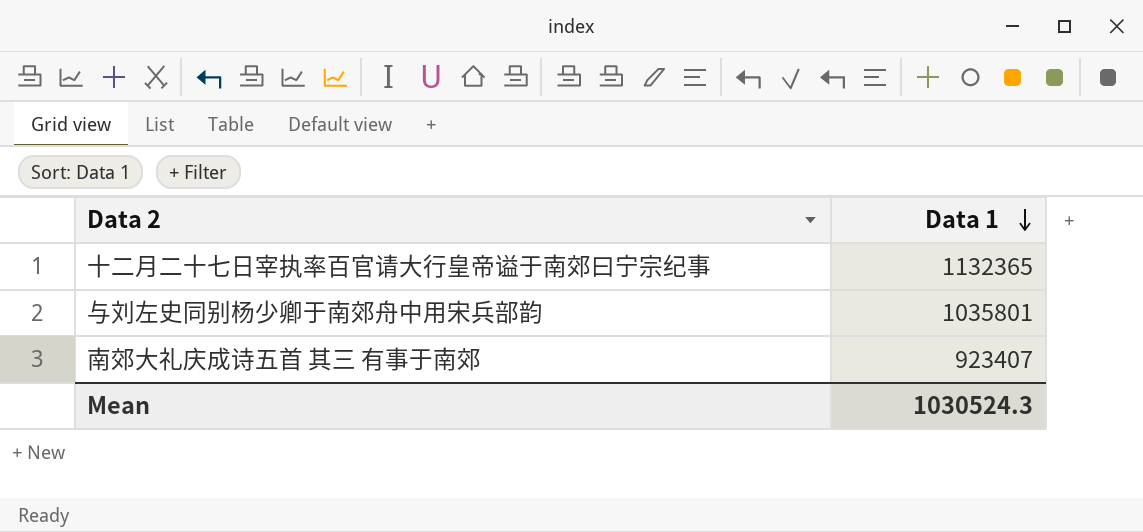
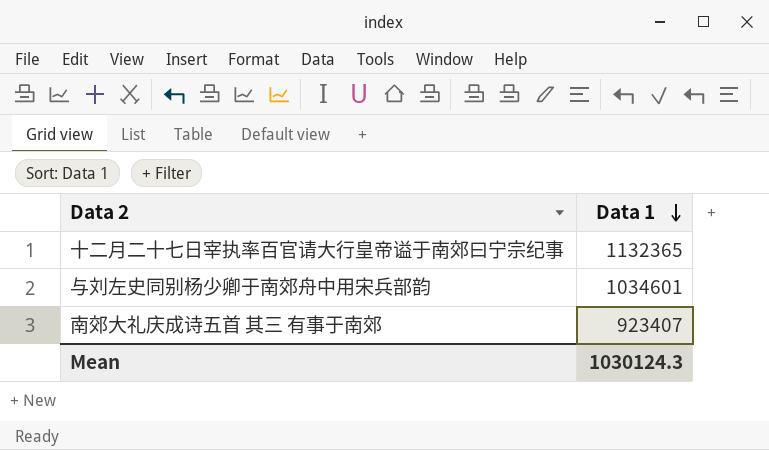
与刘左史同别杨少卿于南郊舟中用宋兵部韵 | Data 1: 1035801 -> 1034601
Mean | Data 1: 1030524.3 -> 1030124.3

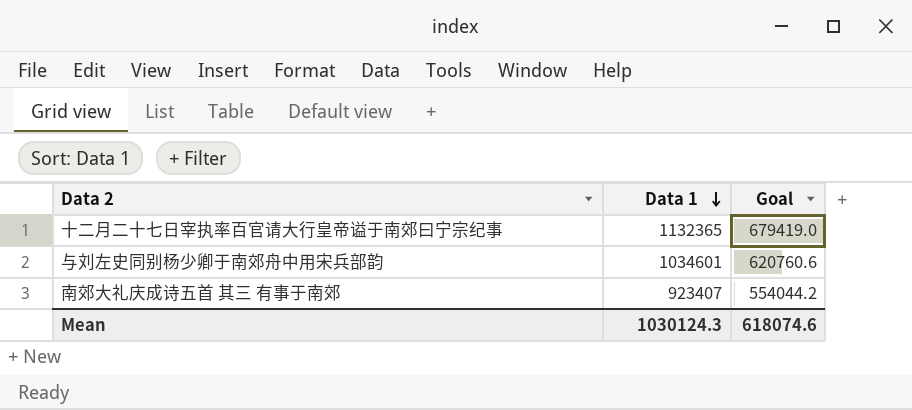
column Goal | formula: none -> [Data 1] * 0.6

